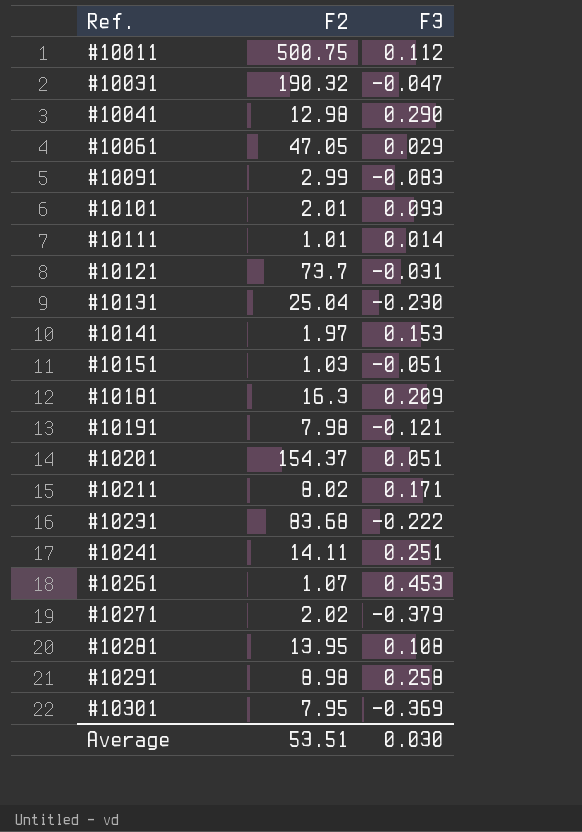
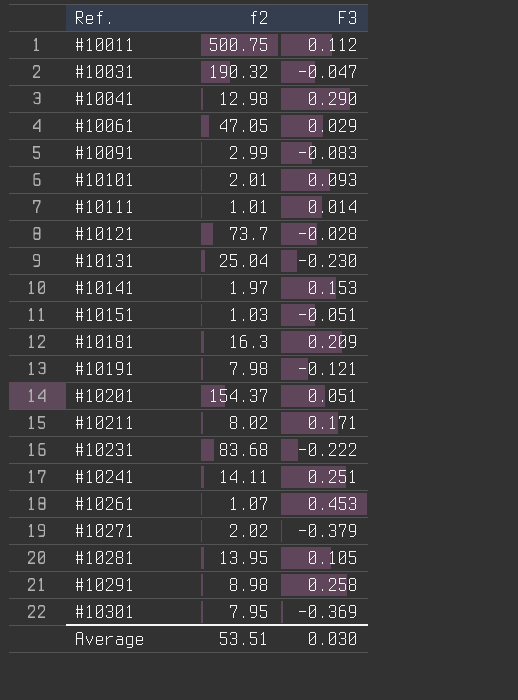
column name: F2 -> f2
#10121 | F3: -0.031 -> -0.028
#10281 | F3: 0.108 -> 0.105

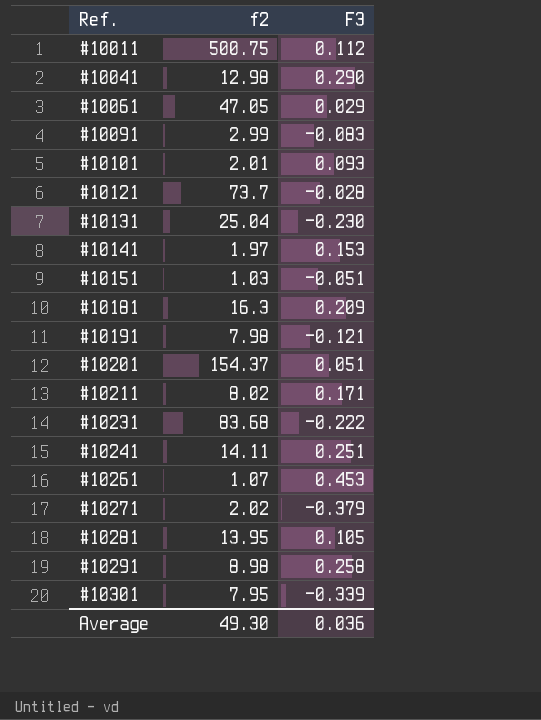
row #10031: 190.32 | -0.047 -> none
row #10111: 1.01 | 0.014 -> none
#10301 | F3: -0.369 -> -0.339
Average | f2: 53.51 -> 49.30
Average | F3: 0.030 -> 0.036

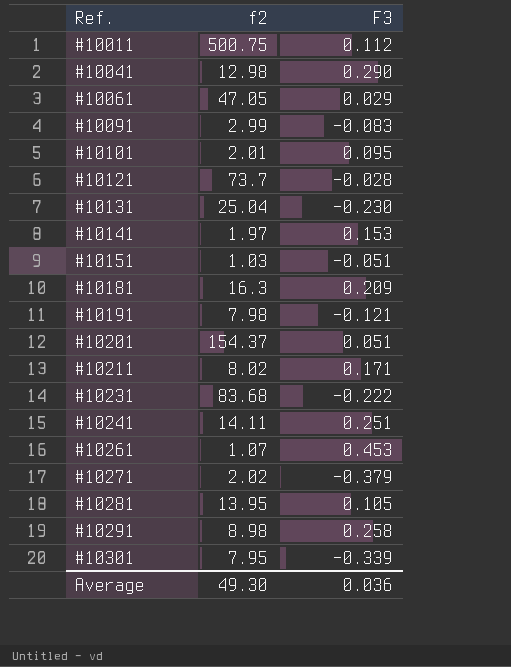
#10101 | F3: 0.093 -> 0.095

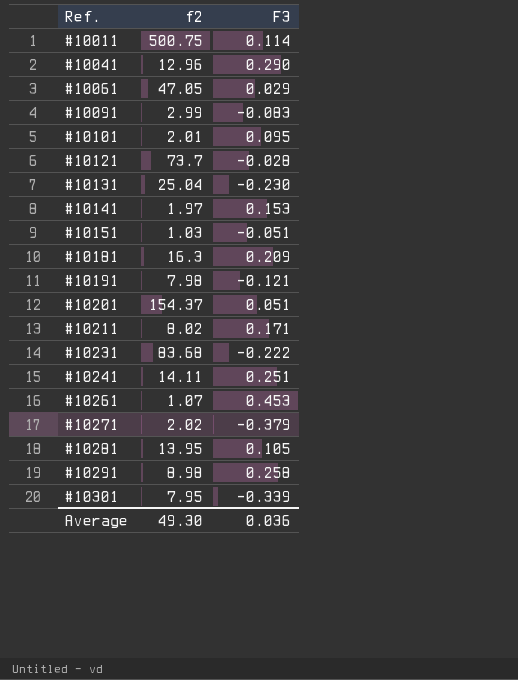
#10011 | F3: 0.112 -> 0.114
#10041 | f2: 12.98 -> 12.96

